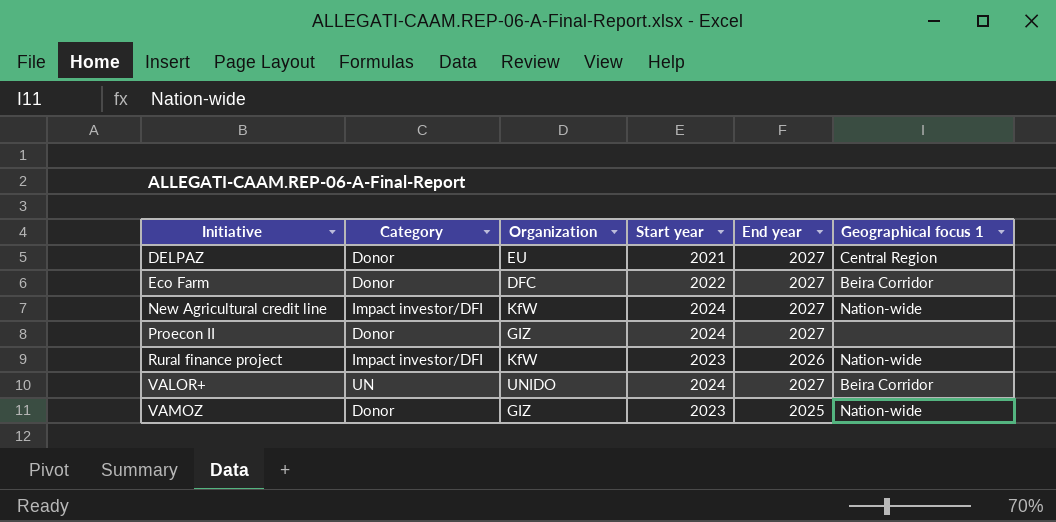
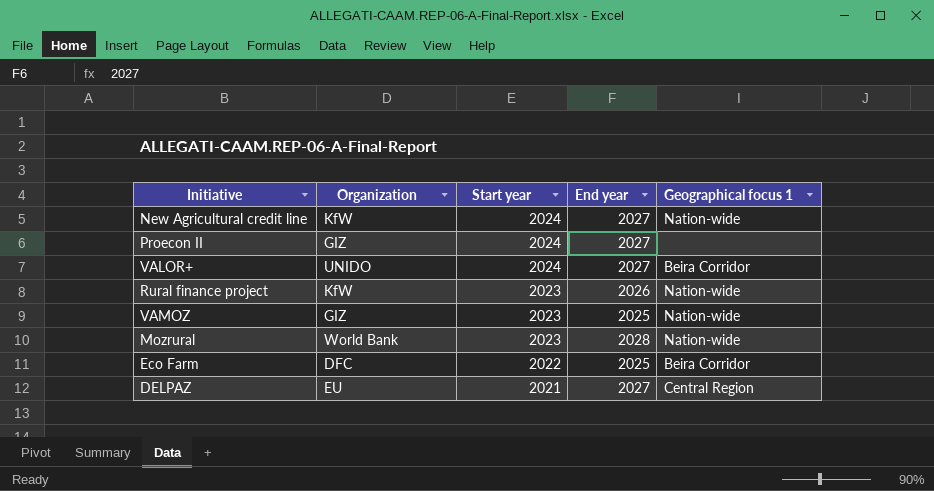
row order: Initiative ascending -> Start year descending
column Category | position: 2 -> none
row Mozrural: none -> World Bank | 2023 | 2028 | Nation-wide
Eco Farm | End year: 2027 -> 2025

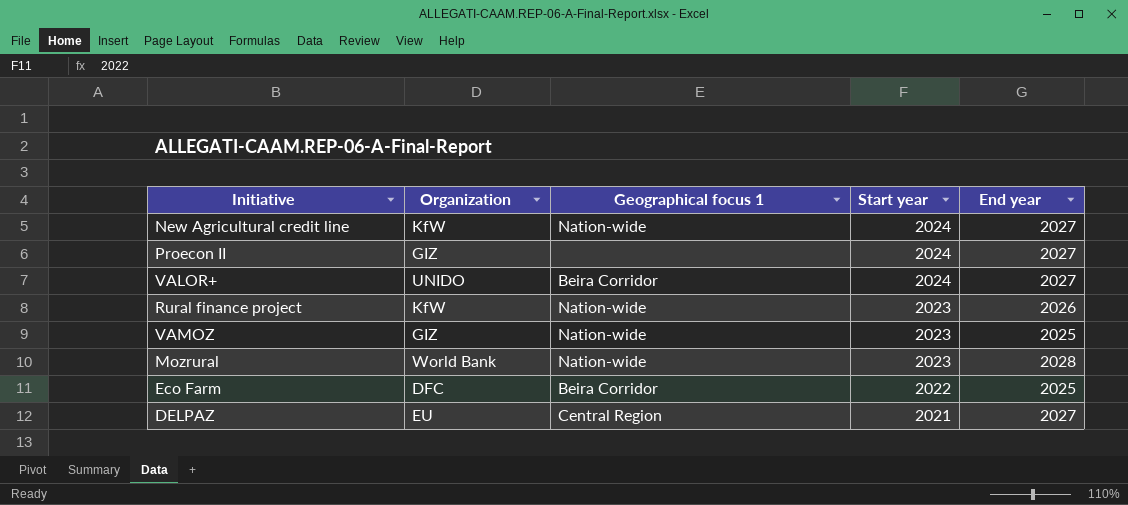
column Geographical focus 1 | position: 5 -> 3

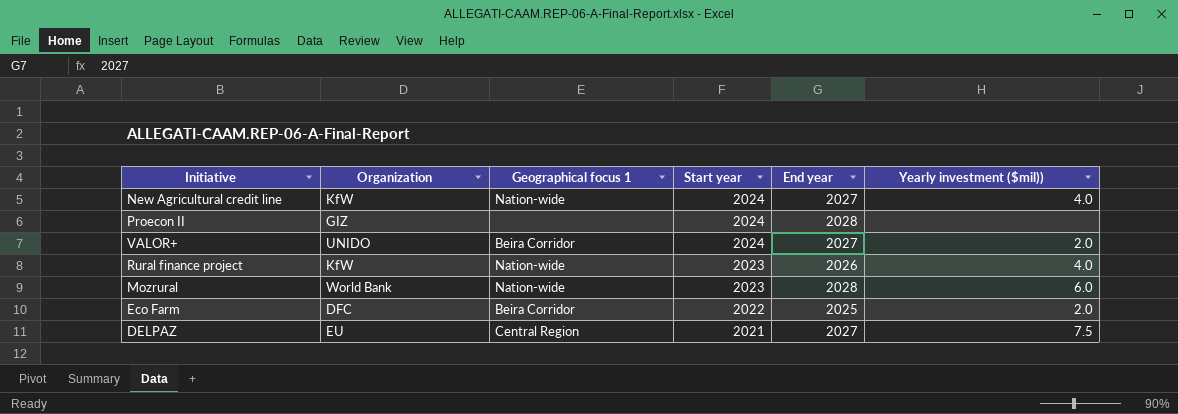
column Yearly investment ($mil)) | position: none -> 6
row VAMOZ: GIZ | Nation-wide | 2023 | 2025 -> none
Proecon II | End year: 2027 -> 2028

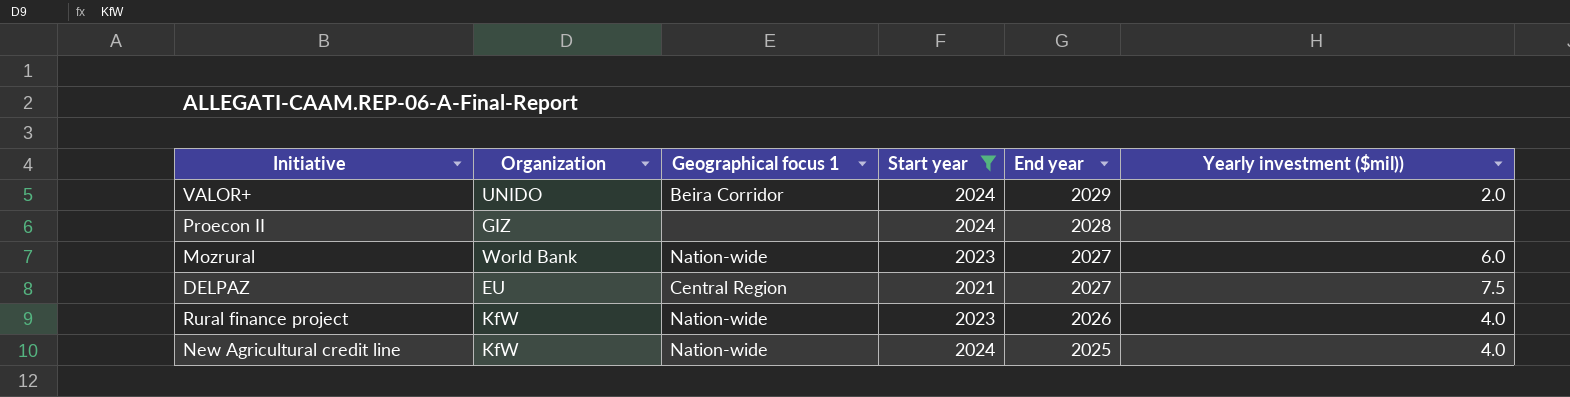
filter: none -> Start year != 2022
row order: Start year descending -> End year descending
VALOR+ | End year: 2027 -> 2029
Mozrural | End year: 2028 -> 2027
New Agricultural credit line | End year: 2027 -> 2025

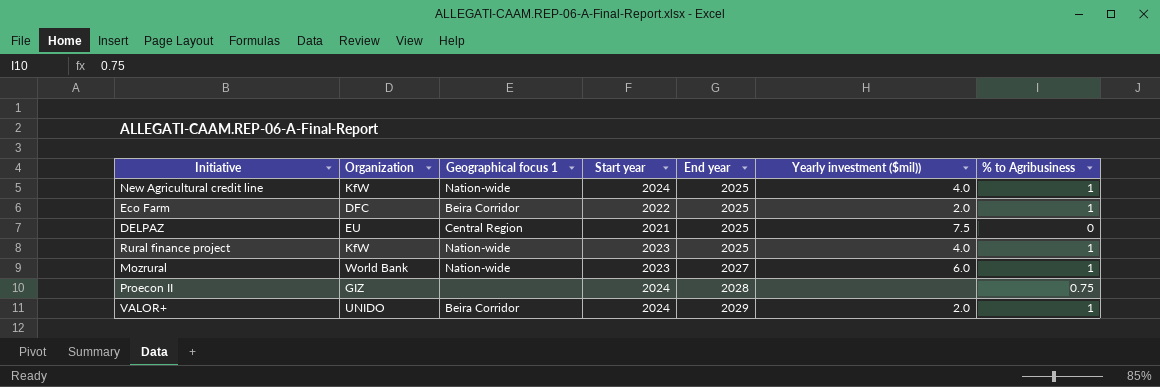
filter: Start year != 2022 -> none
row order: End year descending -> End year ascending
column % to Agribusiness | position: none -> 7
DELPAZ | End year: 2027 -> 2025
Rural finance project | End year: 2026 -> 2025

